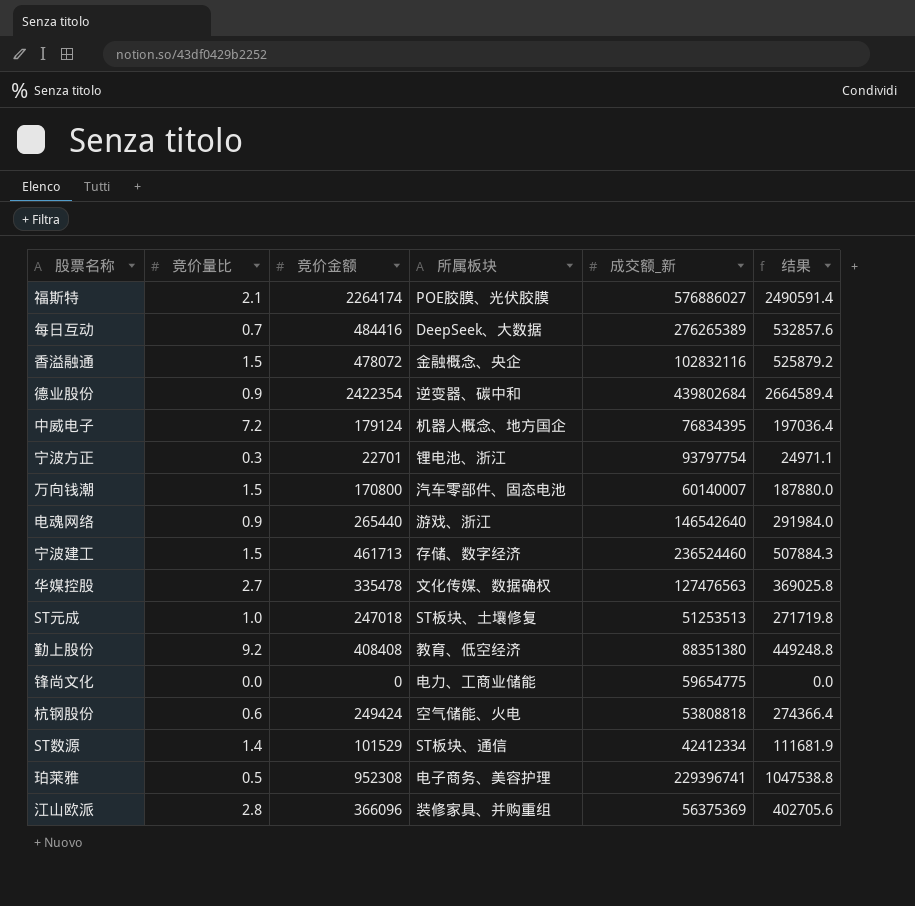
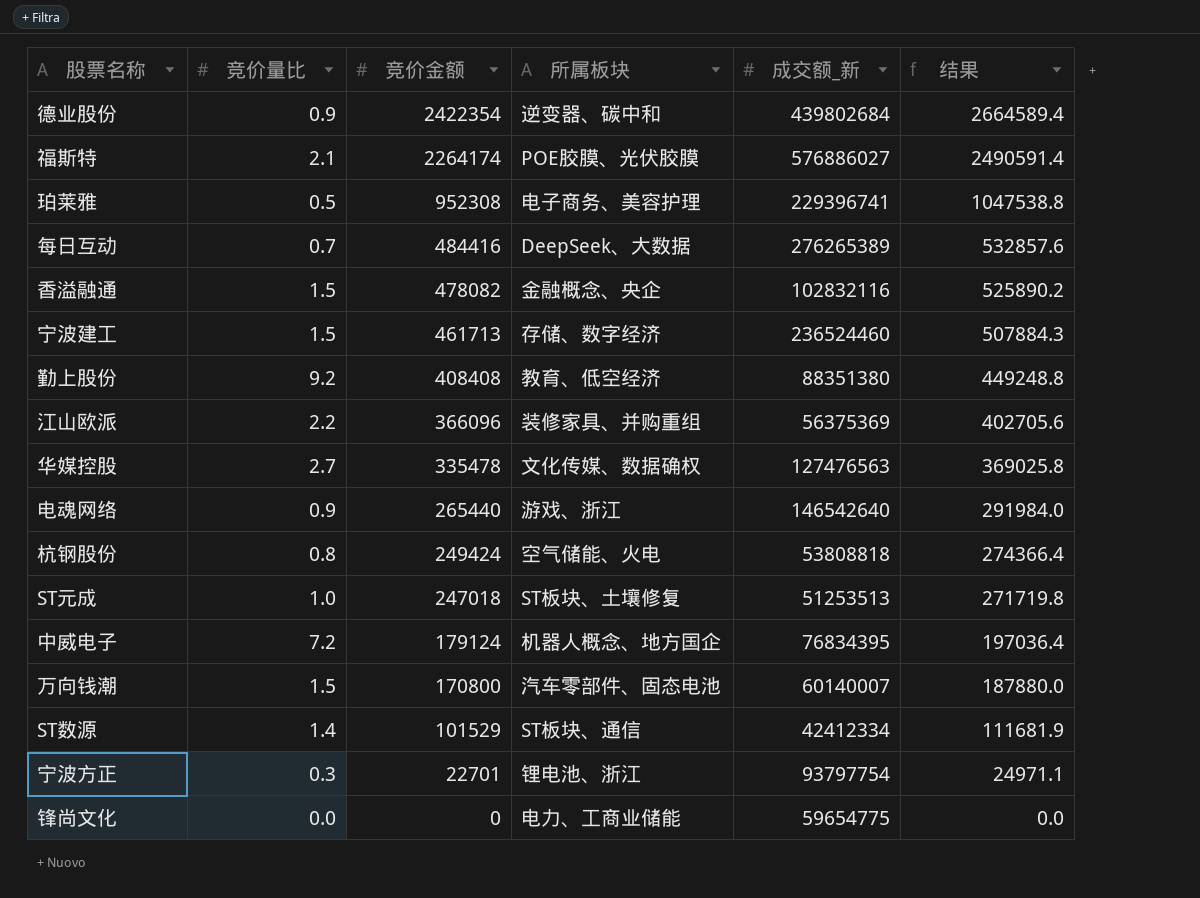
row order: none -> 竞价金额 descending
香溢融通 | 竞价金额: 478072 -> 478082
香溢融通 | 结果: 525879.2 -> 525890.2
江山欧派 | 竞价量比: 2.8 -> 2.2
杭钢股份 | 竞价量比: 0.6 -> 0.8

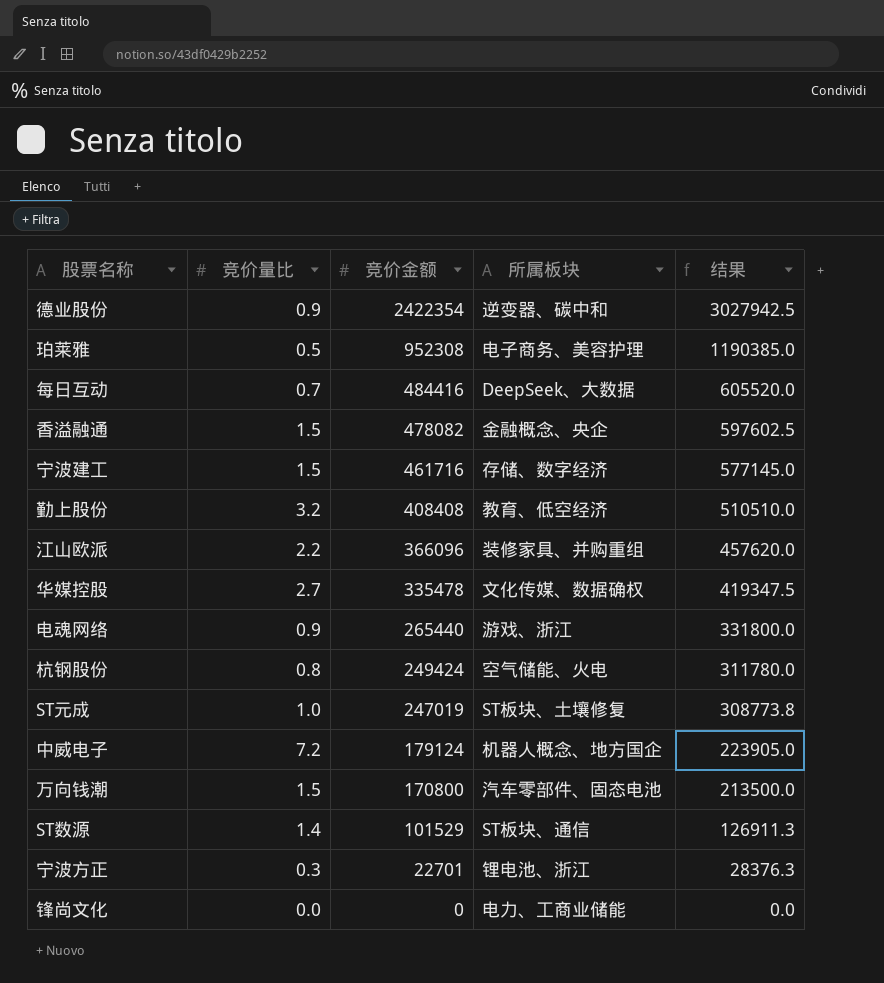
column 成交额_新 | position: 5 -> none
column 结果 | formula: [竞价金额] * 1.1 -> [竞价金额] * 1.25
row 福斯特: 2.1 | 2264174 | POE胶膜、光伏胶膜 | 576886027 | 2490591.4 -> none
宁波建工 | 竞价金额: 461713 -> 461716
勤上股份 | 竞价量比: 9.2 -> 3.2
ST元成 | 竞价金额: 247018 -> 247019

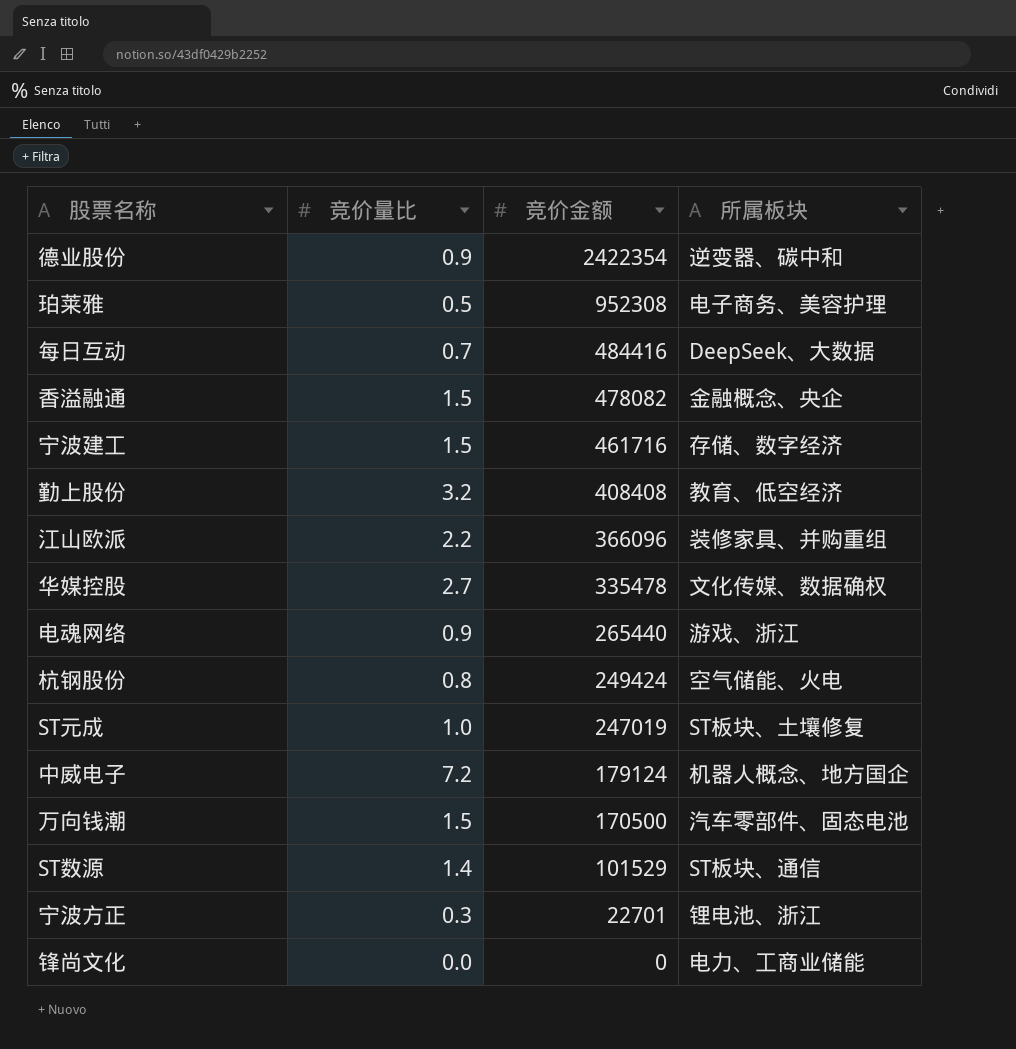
column 结果 | formula: [竞价金额] * 1.25 -> none
万向钱潮 | 竞价金额: 170800 -> 170500

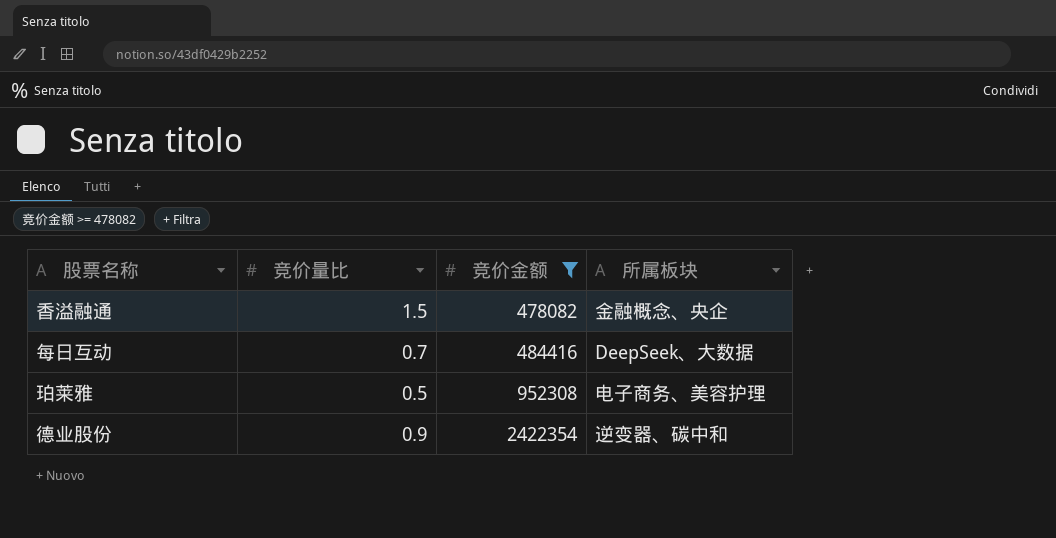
filter: none -> 竞价金额 >= 478082
row order: 竞价金额 descending -> 竞价金额 ascending

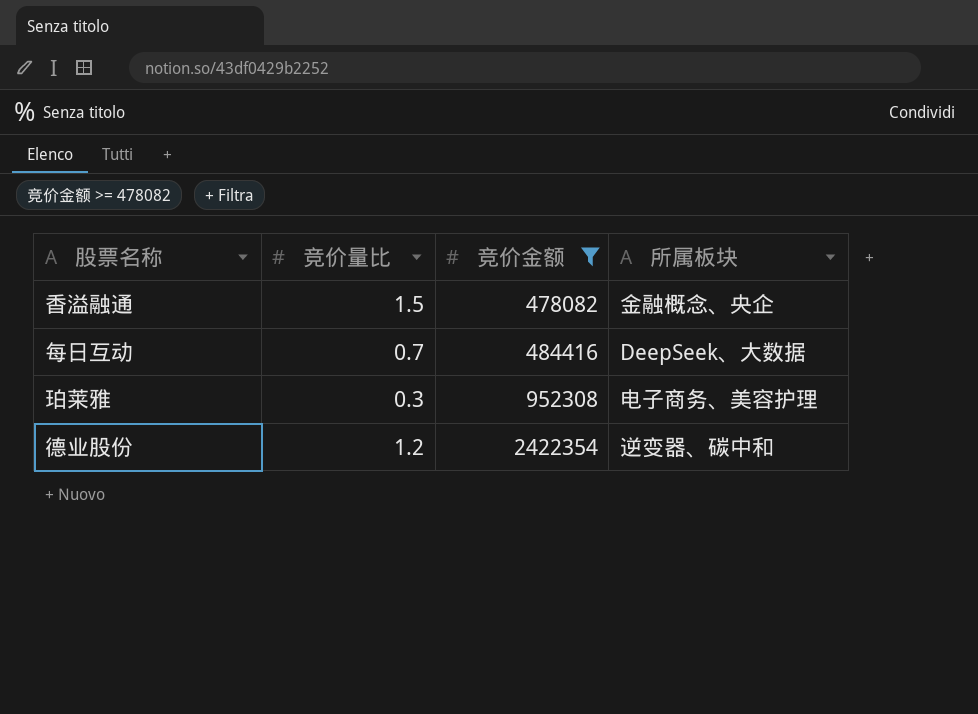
珀莱雅 | 竞价量比: 0.5 -> 0.3
德业股份 | 竞价量比: 0.9 -> 1.2

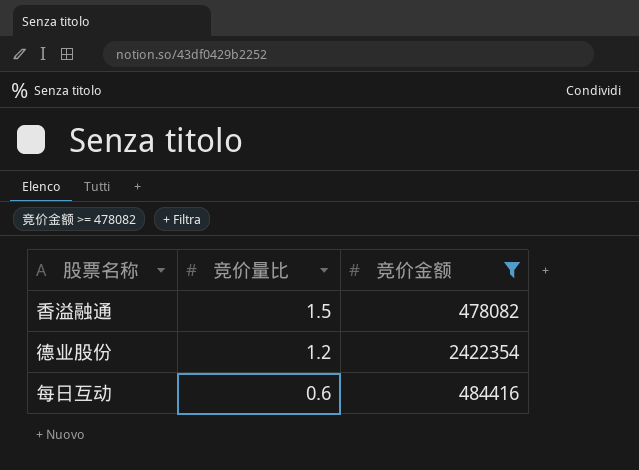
row order: 竞价金额 ascending -> 竞价量比 descending
column 所属板块 | position: 4 -> none
row 珀莱雅: 0.3 | 952308 | 电子商务、美容护理 -> none
每日互动 | 竞价量比: 0.7 -> 0.6

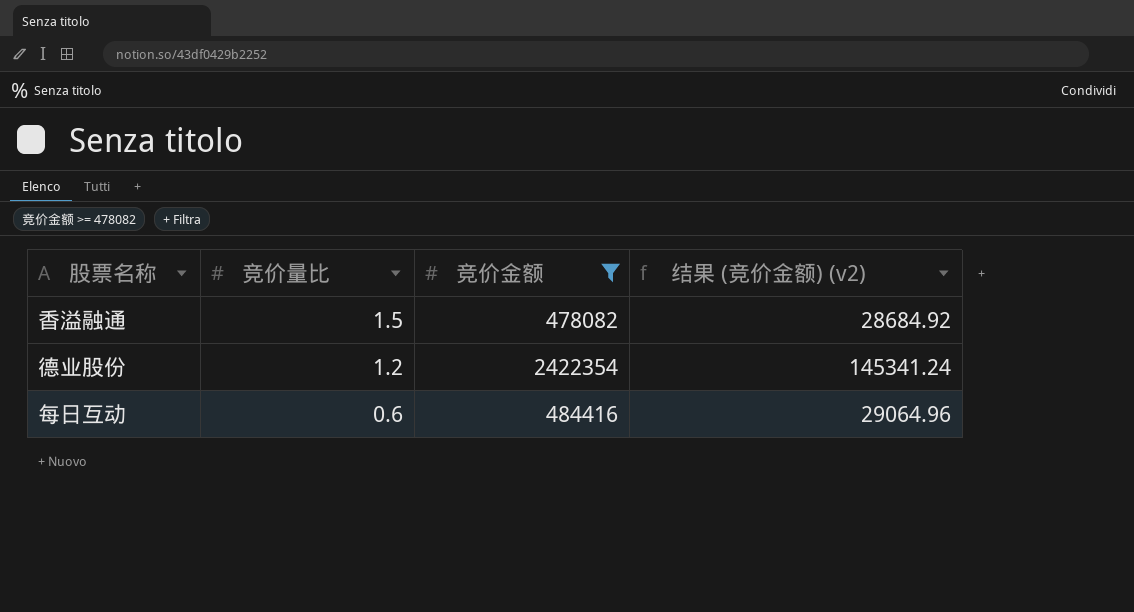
column 结果 (竞价金额) (v2) | formula: none -> [竞价金额] * 0.06

